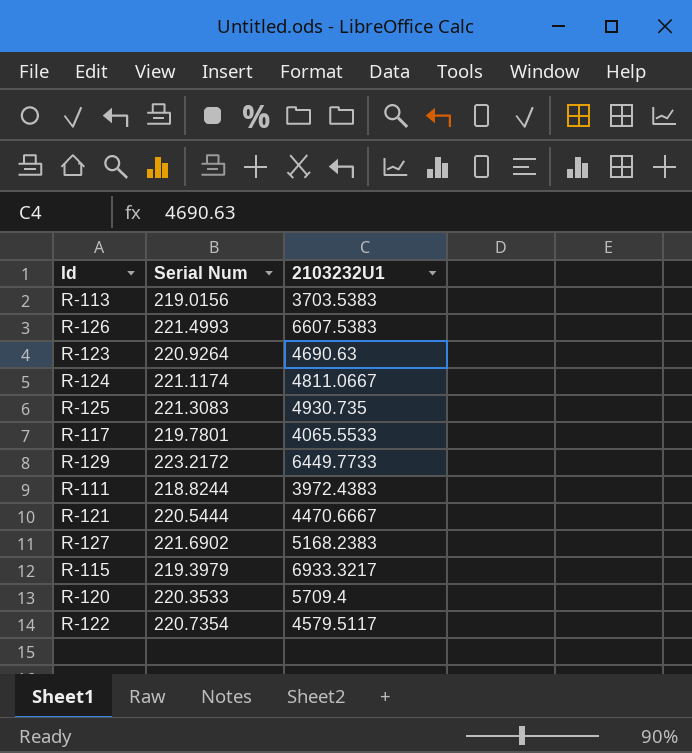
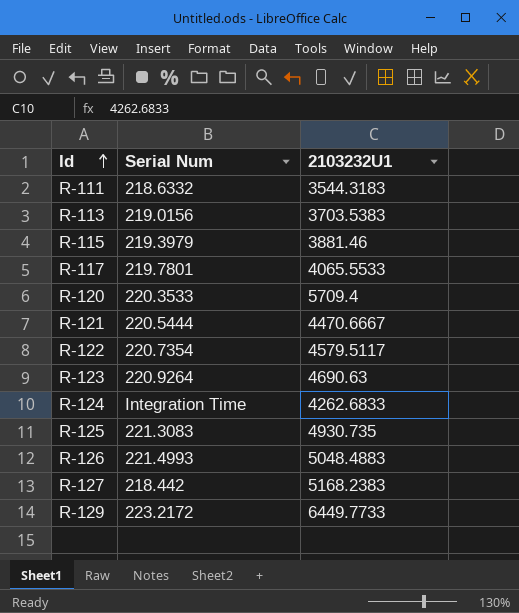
row order: none -> Id ascending
R-111 | Serial Num: 218.8244 -> 218.6332
R-111 | 2103232U1: 3972.4383 -> 3544.3183
R-115 | 2103232U1: 6933.3217 -> 3881.46
R-124 | Serial Num: 221.1174 -> Integration Time
R-124 | 2103232U1: 4811.0667 -> 4262.6833
R-126 | 2103232U1: 6607.5383 -> 5048.4883
R-127 | Serial Num: 221.6902 -> 218.442

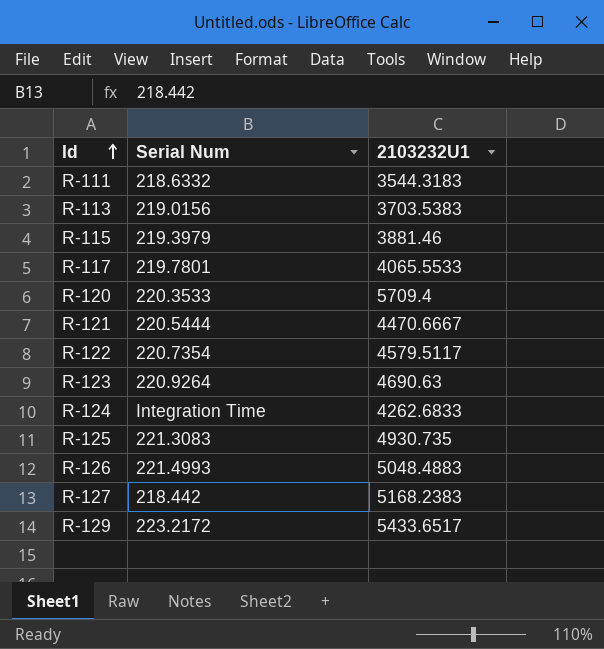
R-129 | 2103232U1: 6449.7733 -> 5433.6517

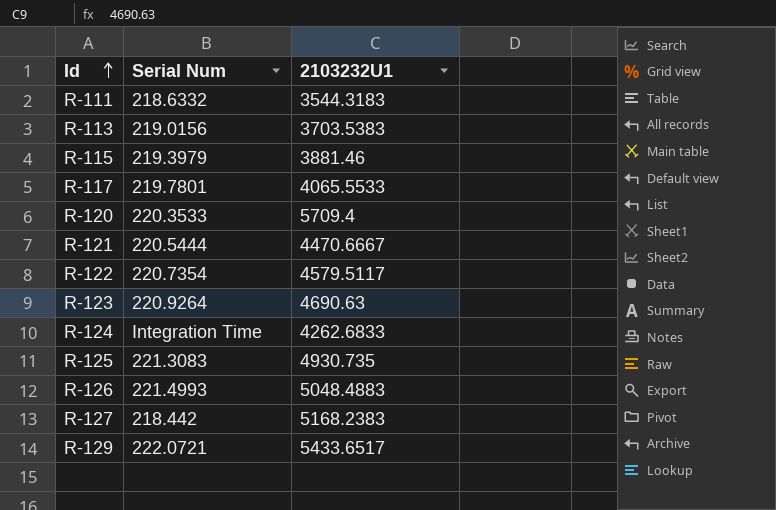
R-129 | Serial Num: 223.2172 -> 222.0721

